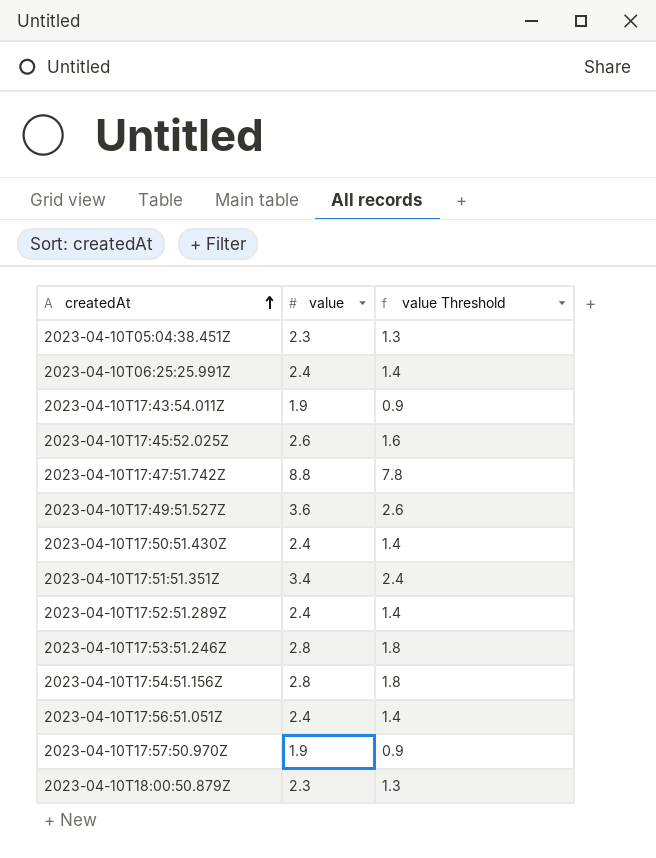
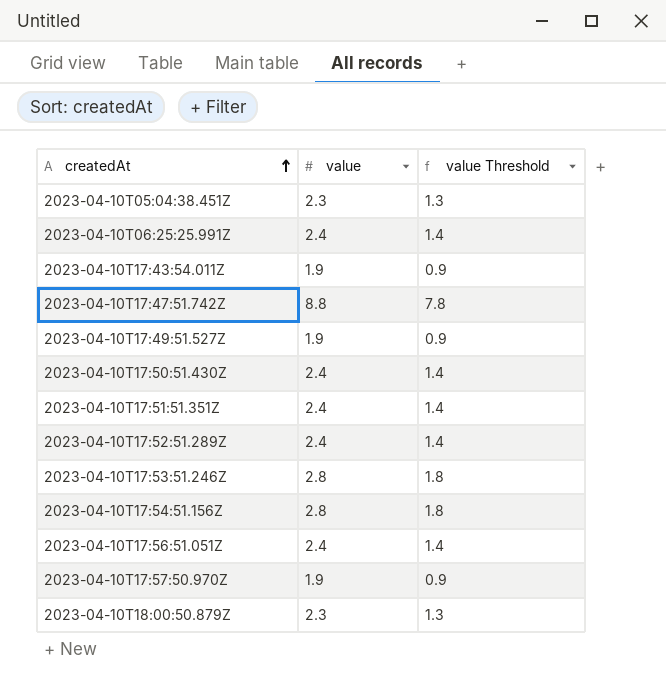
row 2023-04-10T17:45:52.025Z: 2.6 | 1.6 -> none
2023-04-10T17:49:51.527Z | value: 3.6 -> 1.9
2023-04-10T17:49:51.527Z | value Threshold: 2.6 -> 0.9
2023-04-10T17:51:51.351Z | value: 3.4 -> 2.4
2023-04-10T17:51:51.351Z | value Threshold: 2.4 -> 1.4

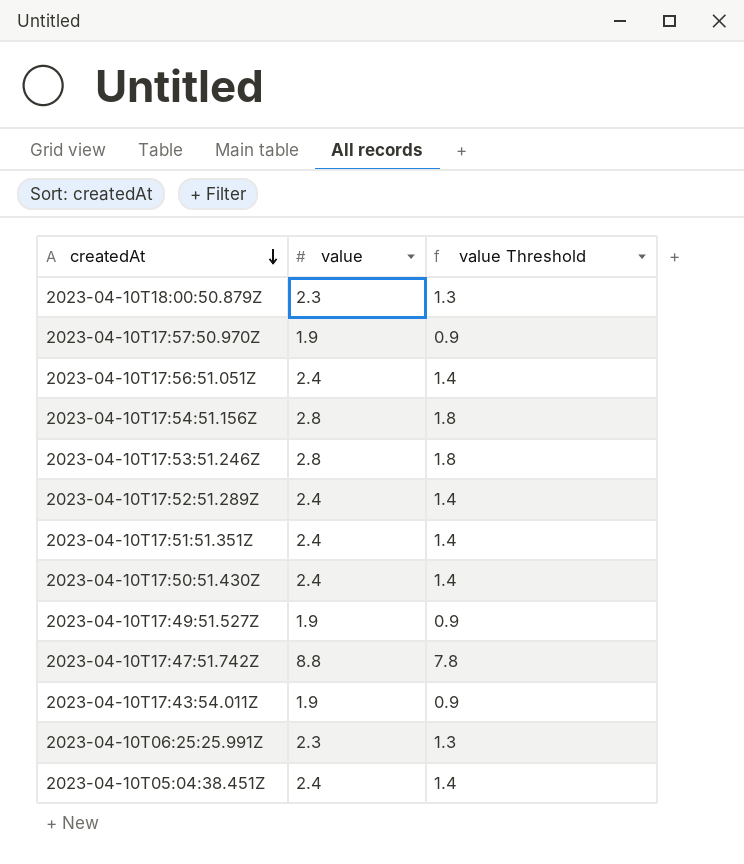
row order: createdAt ascending -> createdAt descending
2023-04-10T06:25:25.991Z | value: 2.4 -> 2.3
2023-04-10T06:25:25.991Z | value Threshold: 1.4 -> 1.3
2023-04-10T05:04:38.451Z | value: 2.3 -> 2.4
2023-04-10T05:04:38.451Z | value Threshold: 1.3 -> 1.4

